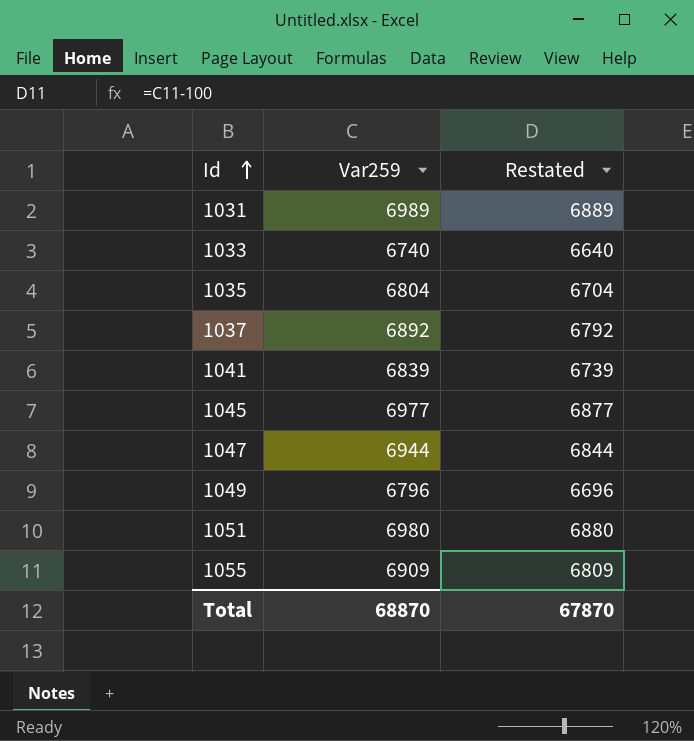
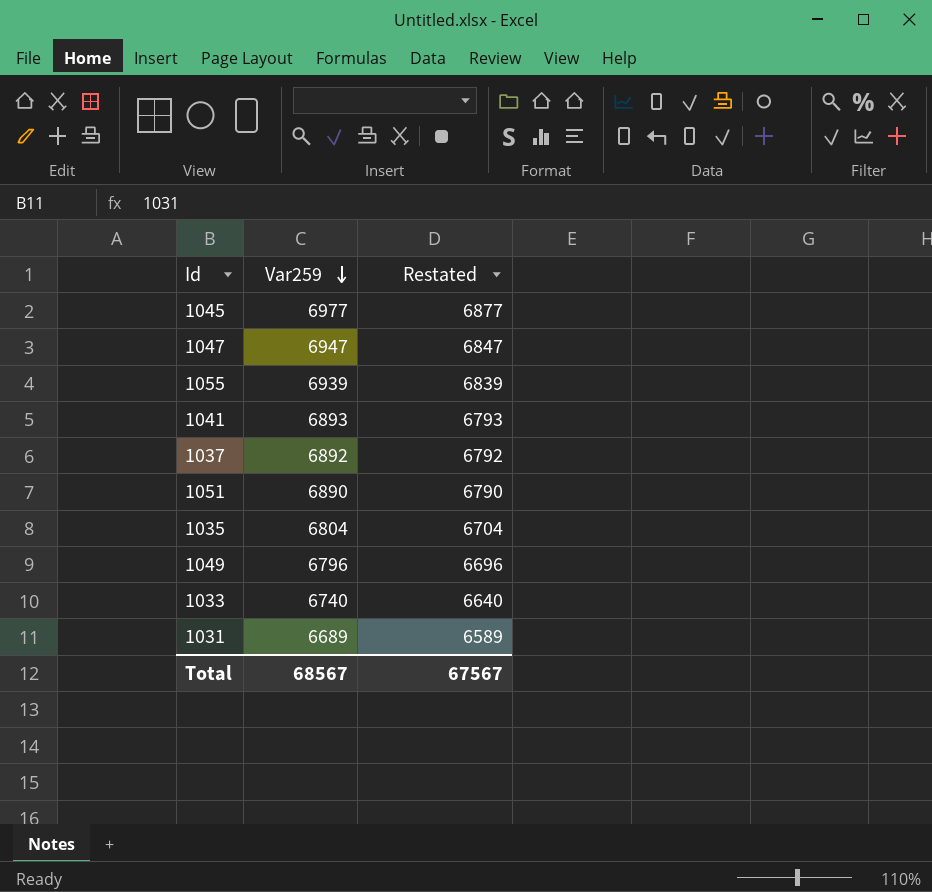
row order: Id ascending -> Var259 descending
1047 | Var259: 6944 -> 6947
1047 | Restated: 6844 -> 6847
1055 | Var259: 6909 -> 6939
1055 | Restated: 6809 -> 6839
1041 | Var259: 6839 -> 6893
1041 | Restated: 6739 -> 6793
1051 | Var259: 6980 -> 6890
1051 | Restated: 6880 -> 6790
1031 | Var259: 6989 -> 6689
1031 | Restated: 6889 -> 6589
Total | Var259: 68870 -> 68567
Total | Restated: 67870 -> 67567

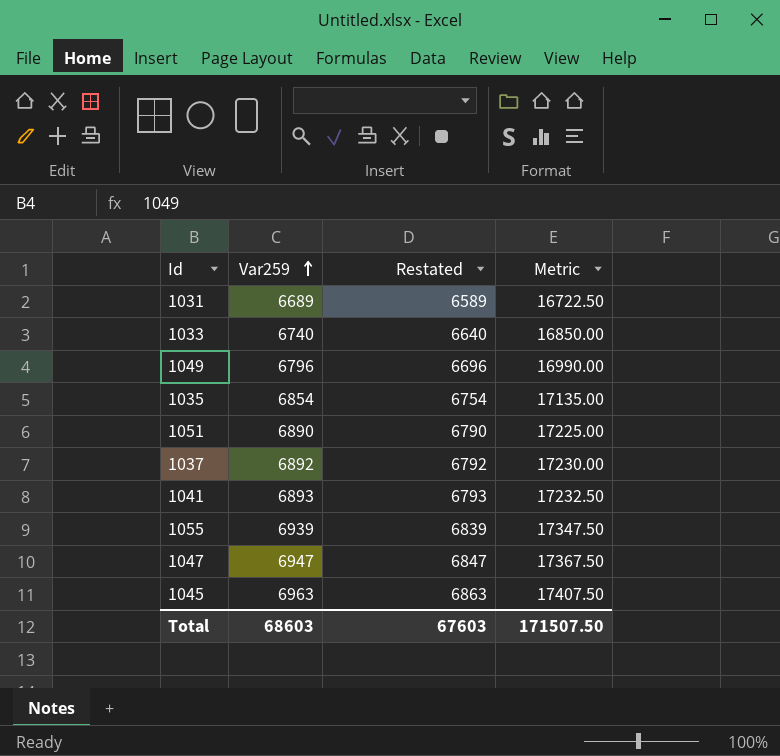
row order: Var259 descending -> Var259 ascending
column Metric | formula: none -> [Var259] * 2.5
1035 | Var259: 6804 -> 6854
1035 | Restated: 6704 -> 6754
1045 | Var259: 6977 -> 6963
1045 | Restated: 6877 -> 6863
Total | Var259: 68567 -> 68603
Total | Restated: 67567 -> 67603

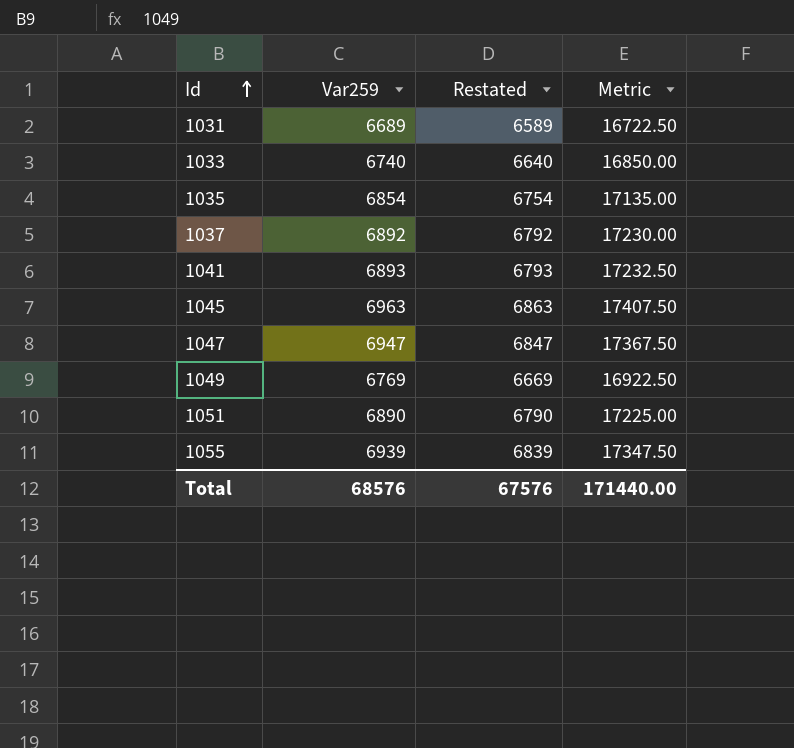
row order: Var259 ascending -> Id ascending
1049 | Var259: 6796 -> 6769
1049 | Restated: 6696 -> 6669
1049 | Metric: 16990.00 -> 16922.50
Total | Var259: 68603 -> 68576
Total | Restated: 67603 -> 67576
Total | Metric: 171507.50 -> 171440.00

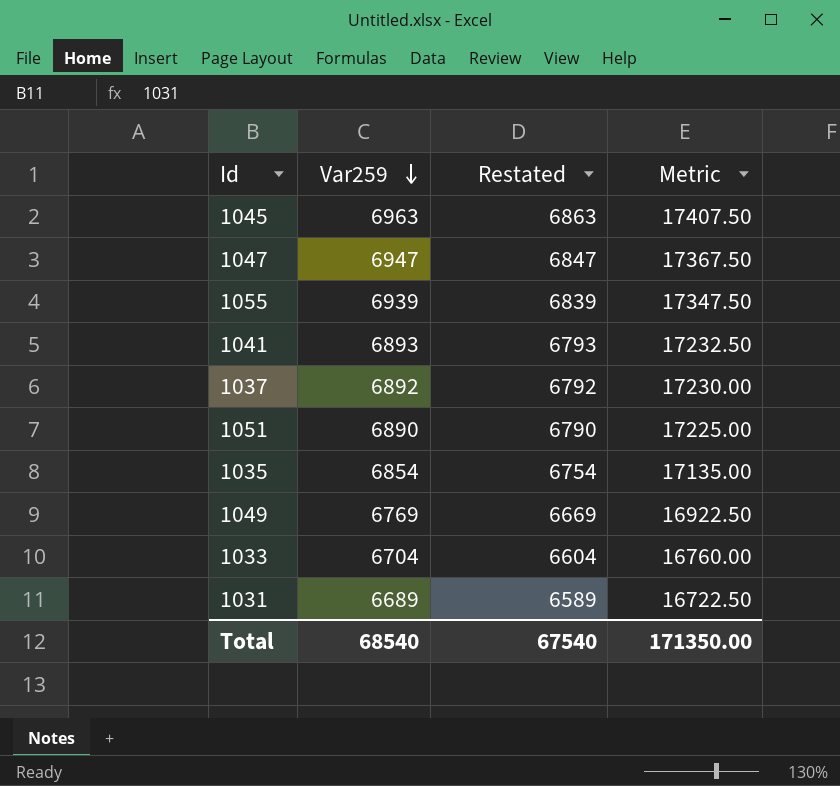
row order: Id ascending -> Var259 descending
1033 | Var259: 6740 -> 6704
1033 | Restated: 6640 -> 6604
1033 | Metric: 16850.00 -> 16760.00
Total | Var259: 68576 -> 68540
Total | Restated: 67576 -> 67540
Total | Metric: 171440.00 -> 171350.00

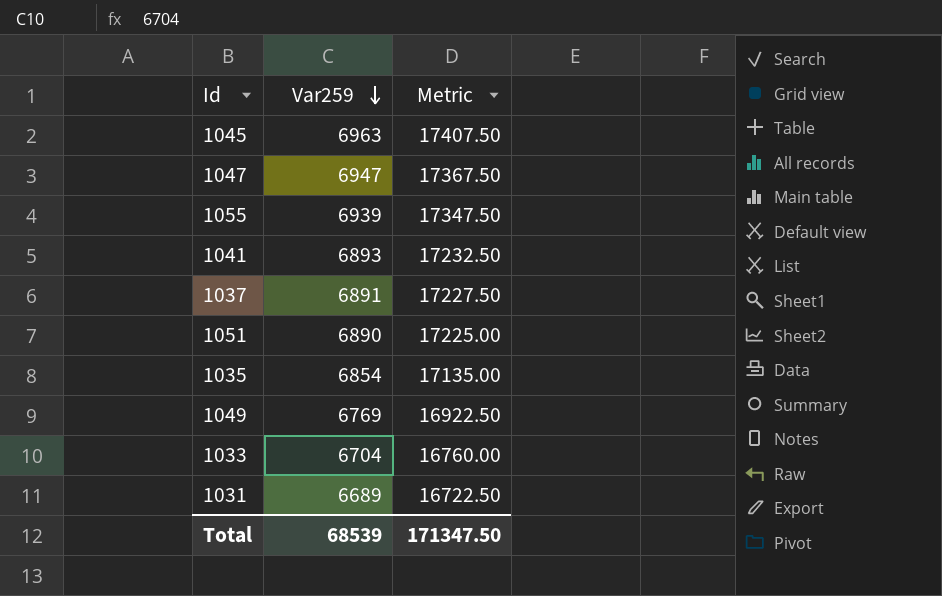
column Restated | formula: [Var259] - 100 -> none
1037 | Var259: 6892 -> 6891
1037 | Metric: 17230.00 -> 17227.50
Total | Var259: 68540 -> 68539
Total | Metric: 171350.00 -> 171347.50

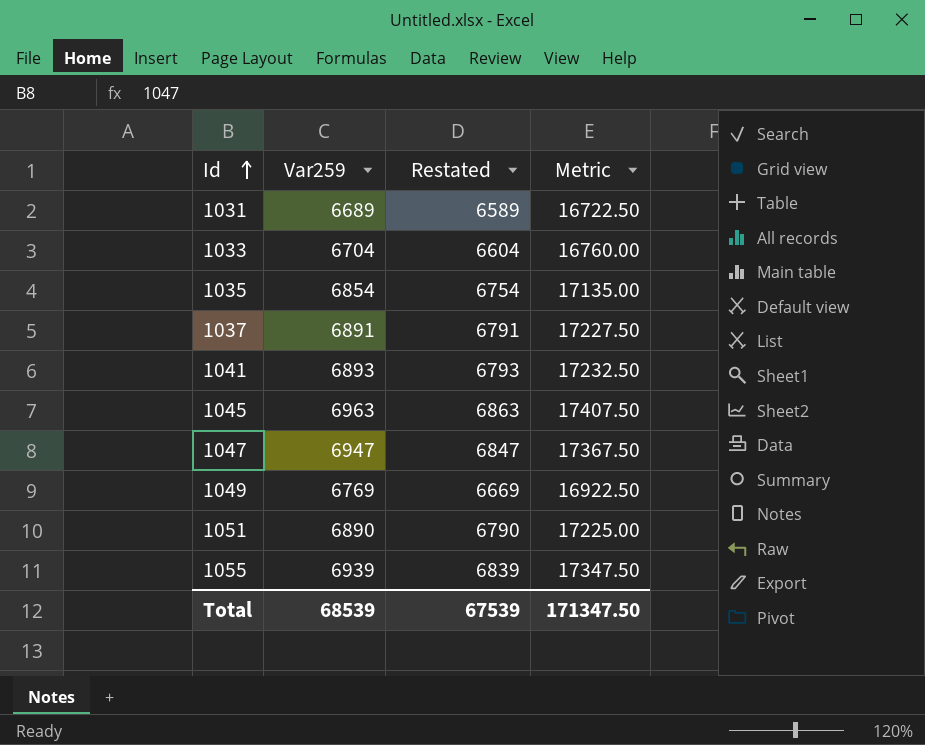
row order: Var259 descending -> Id ascending
column Restated | formula: none -> [Var259] - 100

